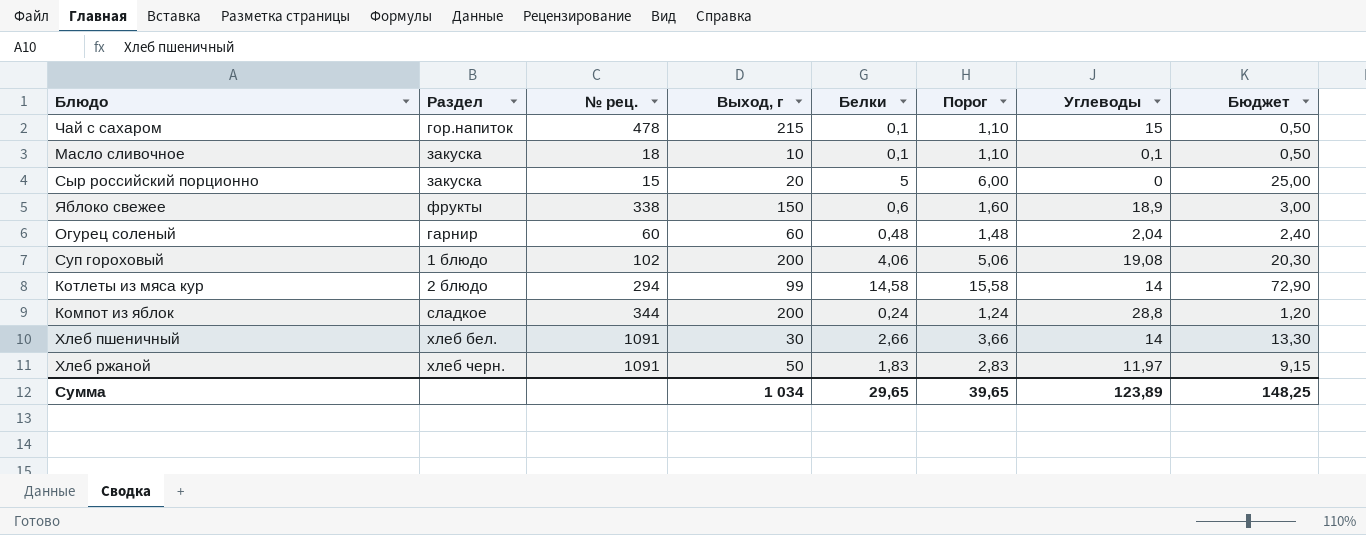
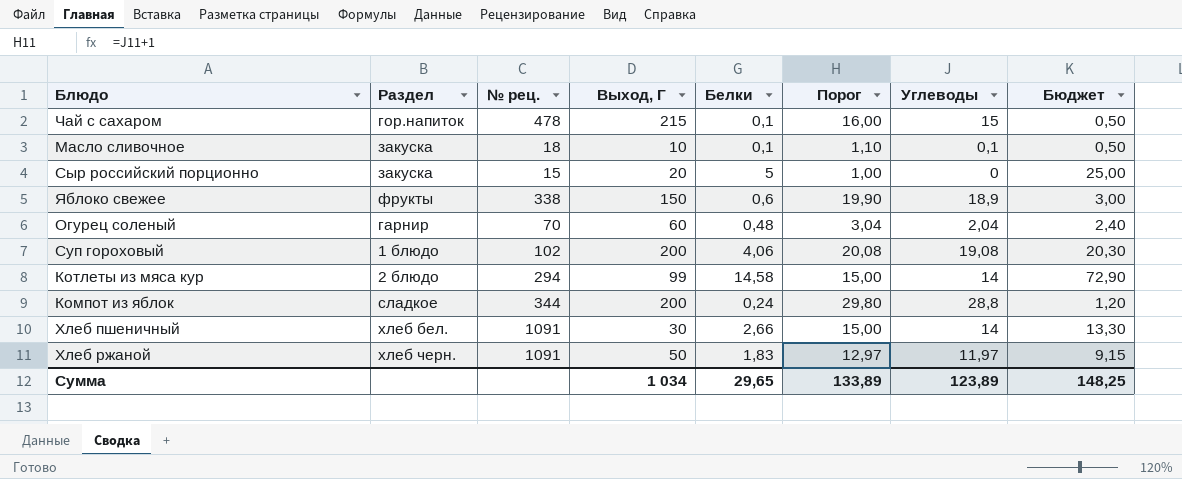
column name: Выход, г -> Выход, Г
column Порог | formula: [Белки] + 1 -> [Углеводы] + 1
Огурец соленый | № рец.: 60 -> 70
Сумма | Порог: 39,65 -> 133,89

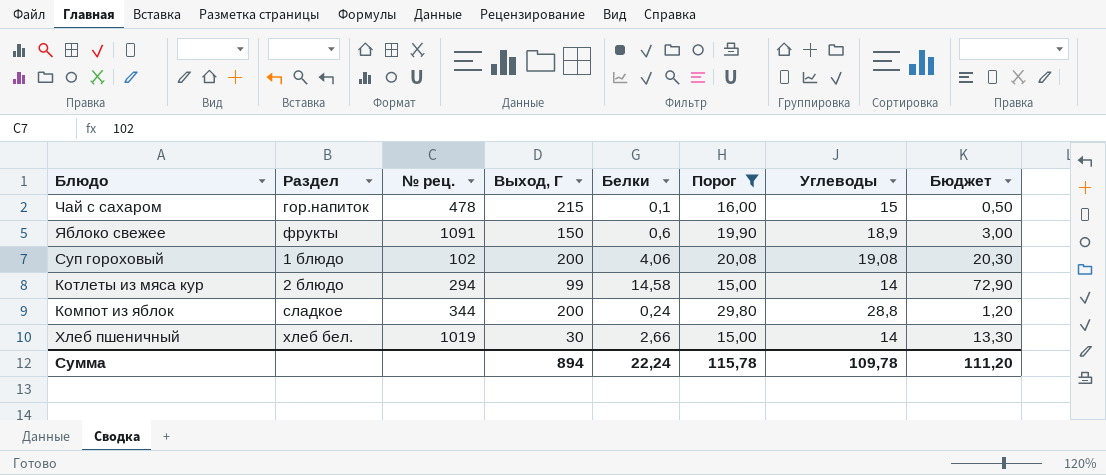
filter: none -> Порог >= 15,00
Яблоко свежее | № рец.: 338 -> 1091
Хлеб пшеничный | № рец.: 1091 -> 1019
Сумма | Выход, Г: 1 034 -> 894
Сумма | Белки: 29,65 -> 22,24
Сумма | Порог: 133,89 -> 115,78
Сумма | Углеводы: 123,89 -> 109,78
Сумма | Бюджет: 148,25 -> 111,20

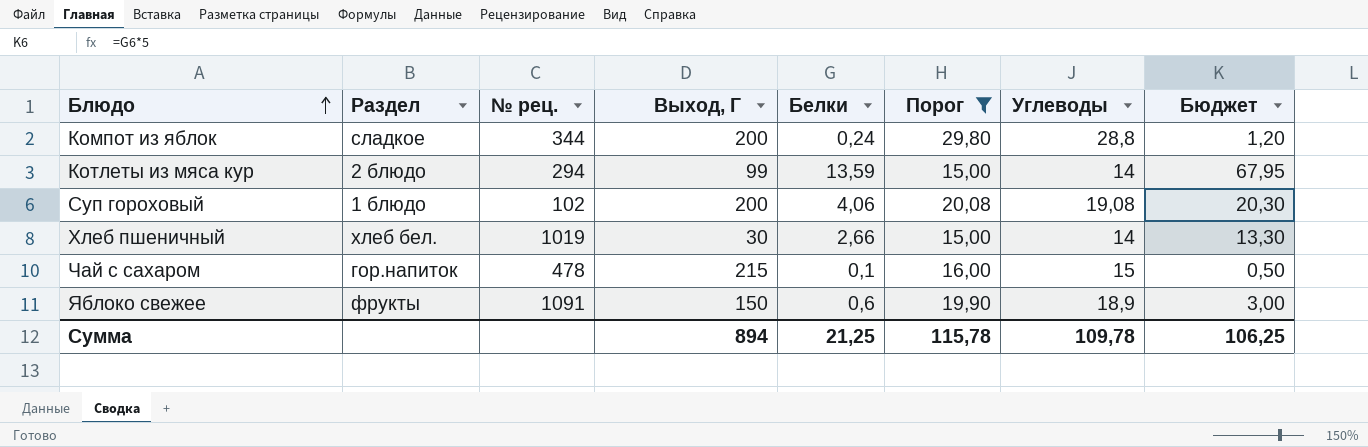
row order: none -> Блюдо ascending
Котлеты из мяса кур | Белки: 14,58 -> 13,59
Котлеты из мяса кур | Бюджет: 72,90 -> 67,95
Сумма | Белки: 22,24 -> 21,25
Сумма | Бюджет: 111,20 -> 106,25

